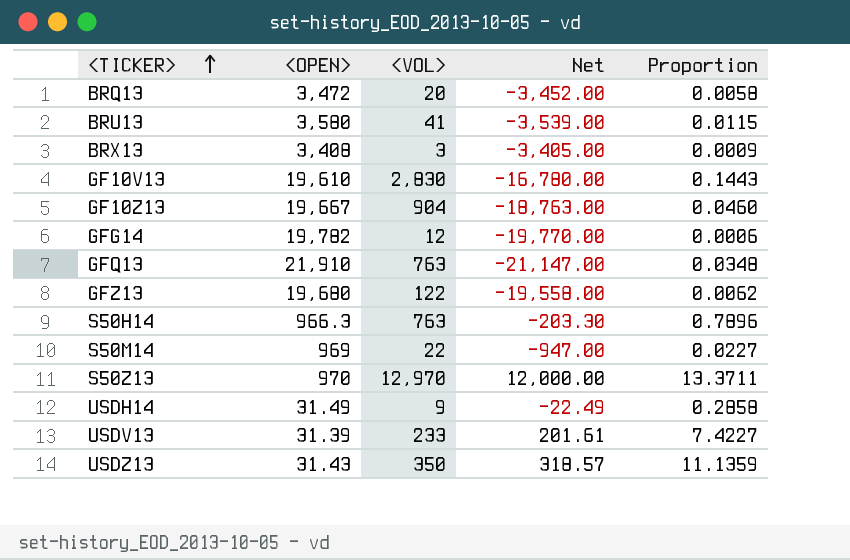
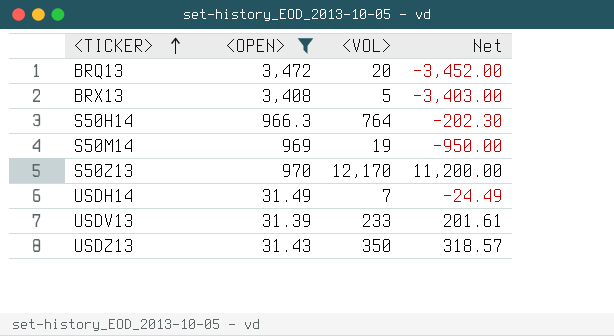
filter: none -> <OPEN> <= 3,472
column Proportion | formula: [<VOL>] / [<OPEN>] -> none
BRX13 | <VOL>: 3 -> 5
BRX13 | Net: -3,405.00 -> -3,403.00
S50H14 | <VOL>: 763 -> 764
S50H14 | Net: -203.30 -> -202.30
S50M14 | <VOL>: 22 -> 19
S50M14 | Net: -947.00 -> -950.00
S50Z13 | <VOL>: 12,970 -> 12,170
S50Z13 | Net: 12,000.00 -> 11,200.00
USDH14 | <VOL>: 9 -> 7
USDH14 | Net: -22.49 -> -24.49

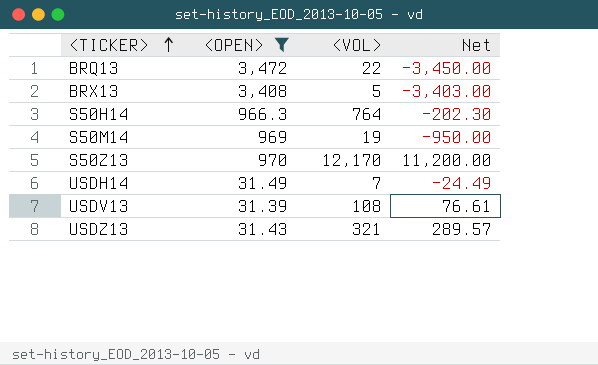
BRQ13 | <VOL>: 20 -> 22
BRQ13 | Net: -3,452.00 -> -3,450.00
USDV13 | <VOL>: 233 -> 108
USDV13 | Net: 201.61 -> 76.61
USDZ13 | <VOL>: 350 -> 321
USDZ13 | Net: 318.57 -> 289.57

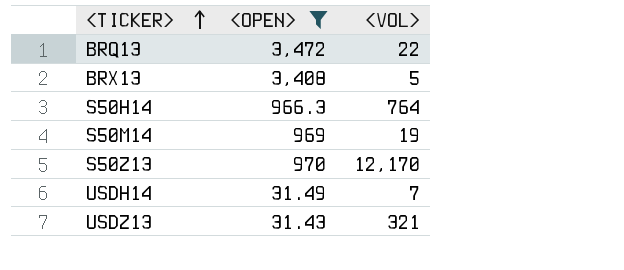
column Net | formula: [<VOL>] - [<OPEN>] -> none
row USDV13: 31.39 | 108 | 76.61 -> none

